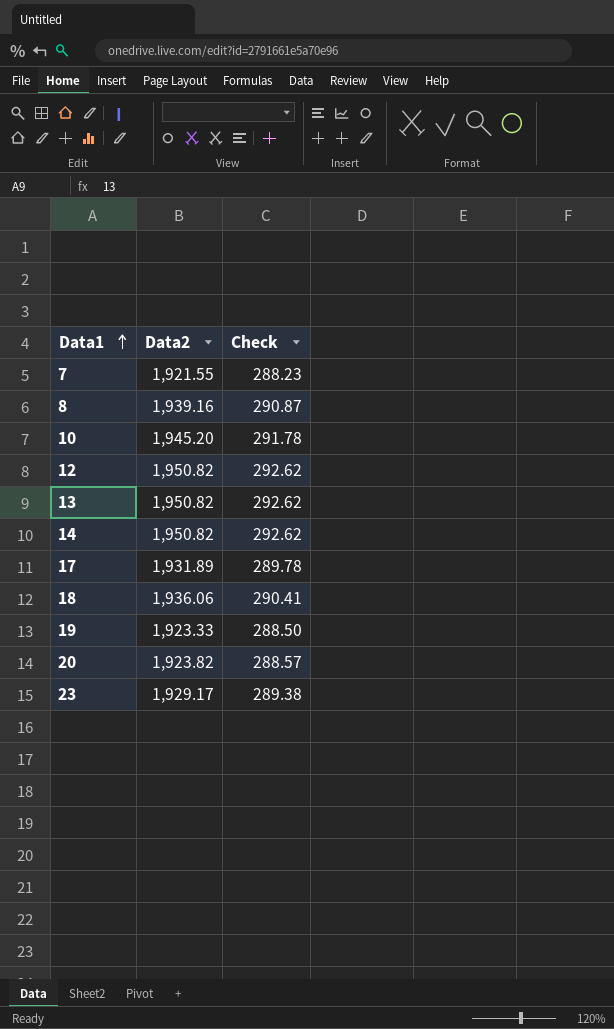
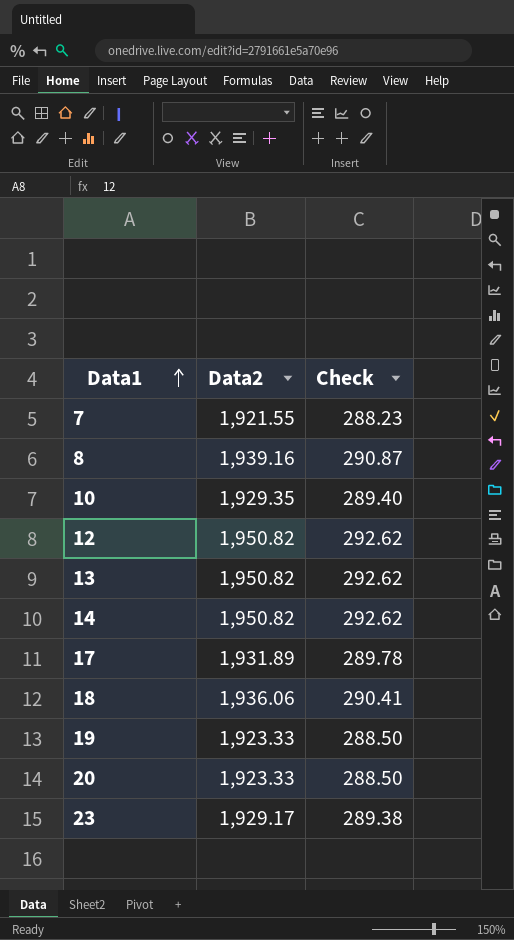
10 | Data2: 1,945.20 -> 1,929.35
10 | Check: 291.78 -> 289.40
20 | Data2: 1,923.82 -> 1,923.33
20 | Check: 288.57 -> 288.50

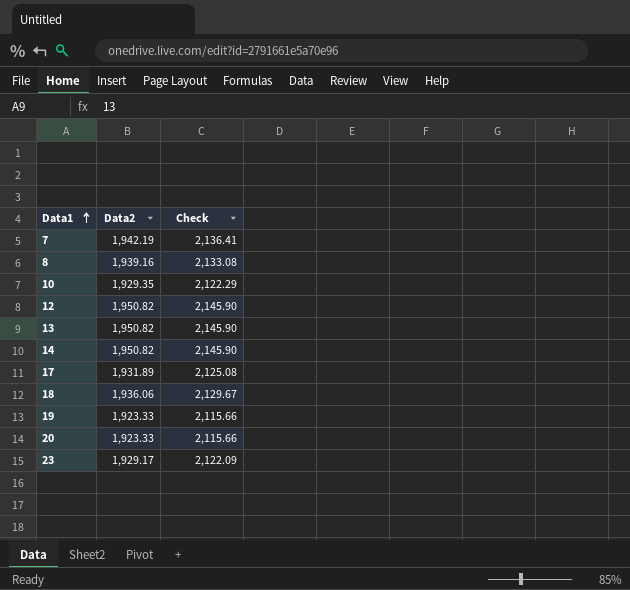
column Check | formula: [Data2] * 0.15 -> [Data2] * 1.1
7 | Data2: 1,921.55 -> 1,942.19

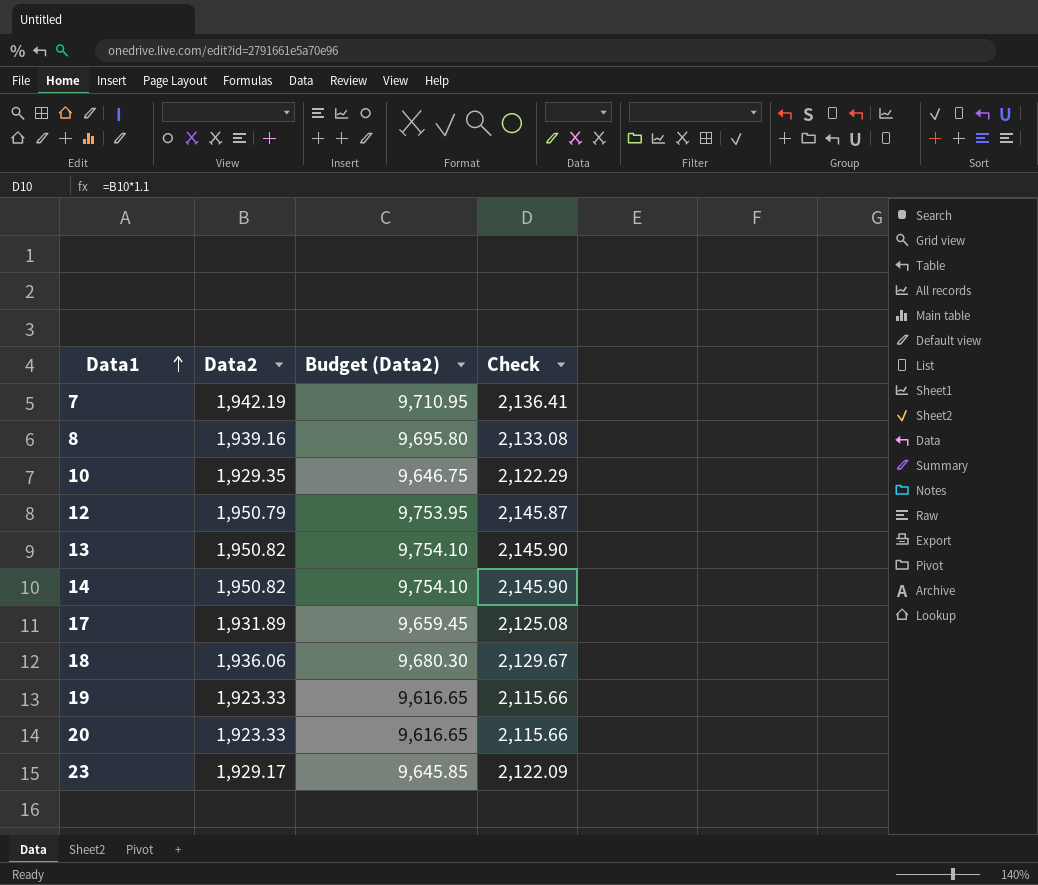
column Budget (Data2) | formula: none -> [Data2] * 5
12 | Data2: 1,950.82 -> 1,950.79
12 | Check: 2,145.90 -> 2,145.87

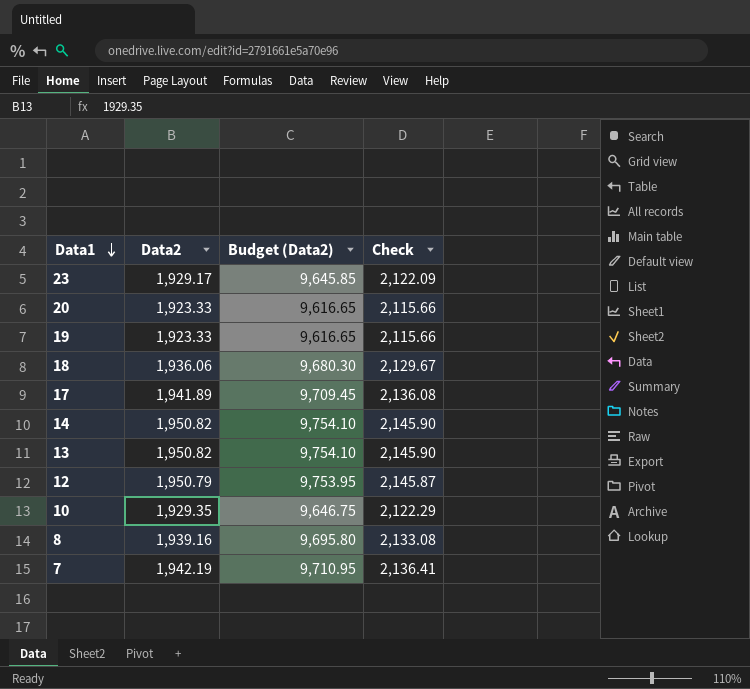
row order: Data1 ascending -> Data1 descending
17 | Data2: 1,931.89 -> 1,941.89
17 | Budget (Data2): 9,659.45 -> 9,709.45
17 | Check: 2,125.08 -> 2,136.08

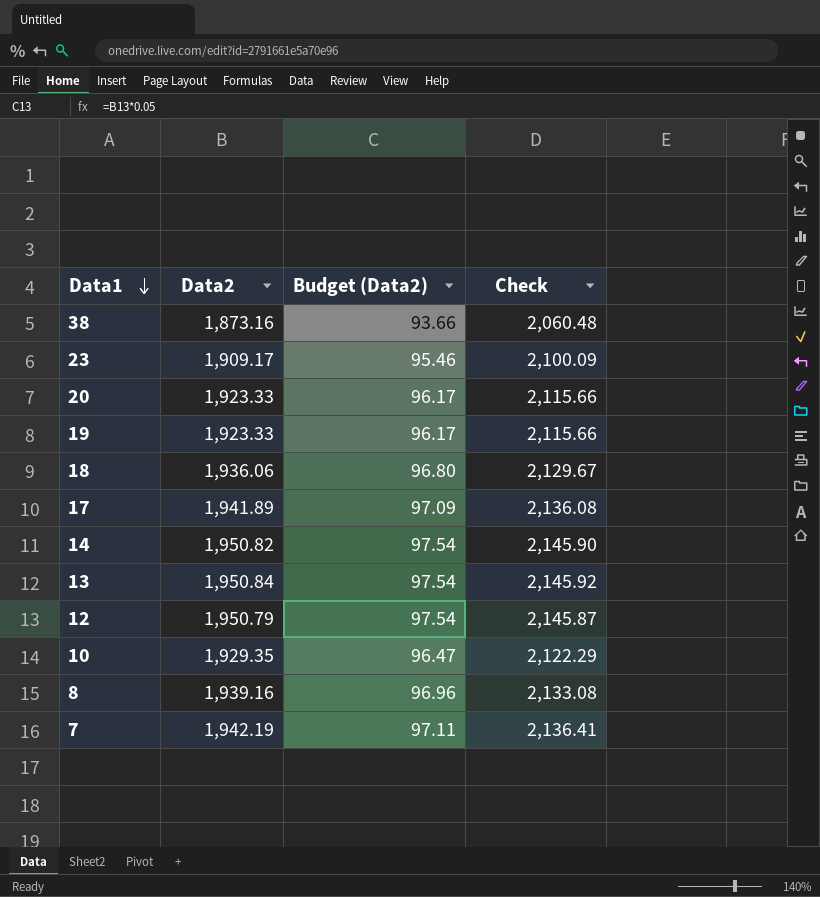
column Budget (Data2) | formula: [Data2] * 5 -> [Data2] * 0.05
row 38: none -> 1,873.16 | 93.66 | 2,060.48
23 | Data2: 1,929.17 -> 1,909.17
23 | Check: 2,122.09 -> 2,100.09
13 | Data2: 1,950.82 -> 1,950.84
13 | Check: 2,145.90 -> 2,145.92

